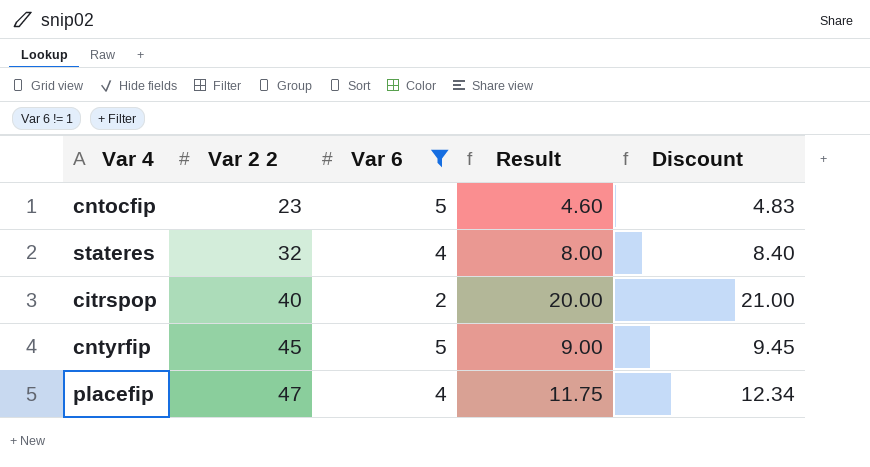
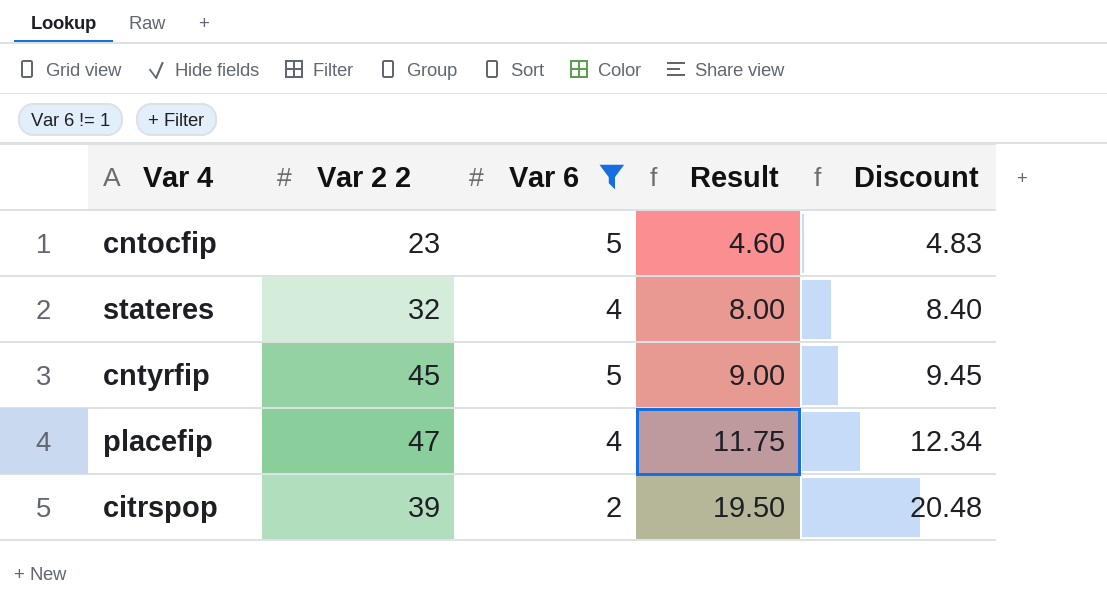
row order: Var 2 2 ascending -> Result ascending
citrspop | Var 2 2: 40 -> 39
citrspop | Result: 20.00 -> 19.50
citrspop | Discount: 21.00 -> 20.48

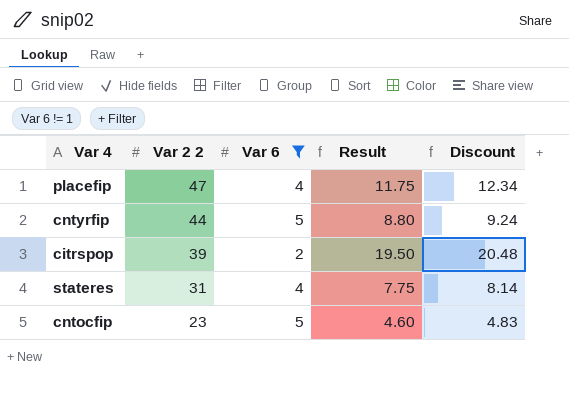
row order: Result ascending -> Var 2 2 descending
cntyrfip | Var 2 2: 45 -> 44
cntyrfip | Result: 9.00 -> 8.80
cntyrfip | Discount: 9.45 -> 9.24
stateres | Var 2 2: 32 -> 31
stateres | Result: 8.00 -> 7.75
stateres | Discount: 8.40 -> 8.14

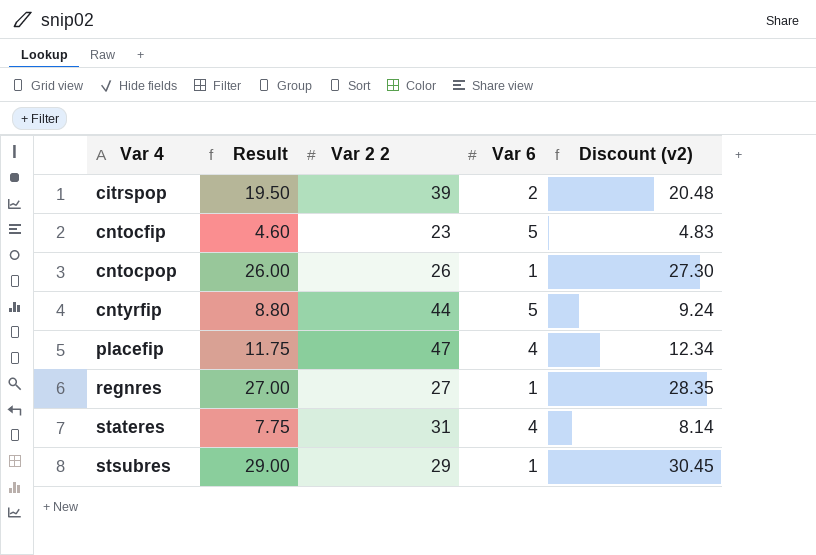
filter: Var 6 != 1 -> none
row order: Var 2 2 descending -> Var 4 ascending
column Result | position: 4 -> 2
column name: Discount -> Discount (v2)

